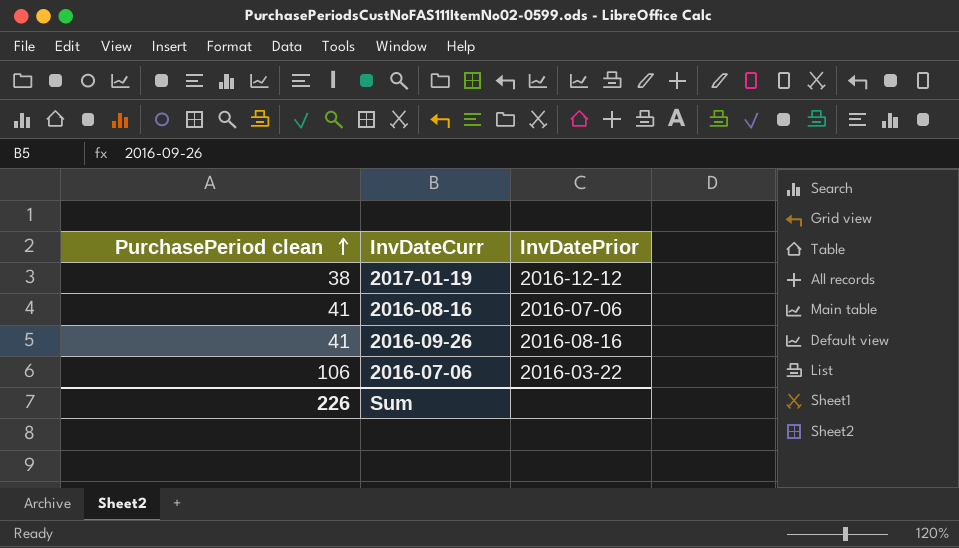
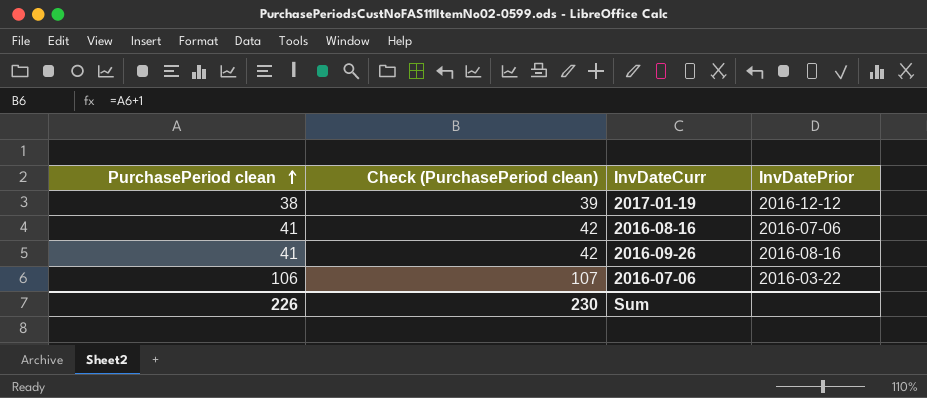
column Check (PurchasePeriod clean) | formula: none -> [PurchasePeriod clean] + 1

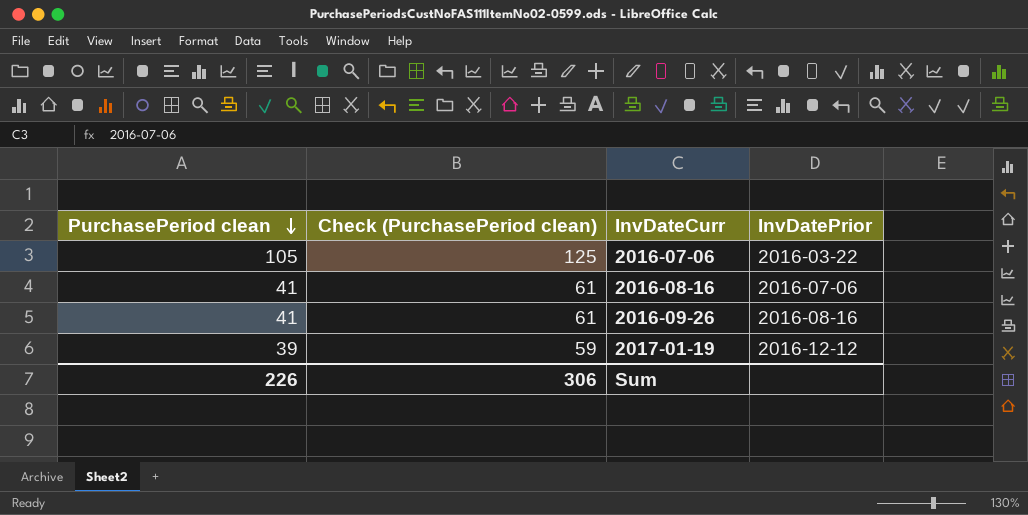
row order: PurchasePeriod clean ascending -> PurchasePeriod clean descending
column Check (PurchasePeriod clean) | formula: [PurchasePeriod clean] + 1 -> [PurchasePeriod clean] + 20
2016-07-06 | PurchasePeriod clean: 106 -> 105
2017-01-19 | PurchasePeriod clean: 38 -> 39
Sum | Check (PurchasePeriod clean): 230 -> 306

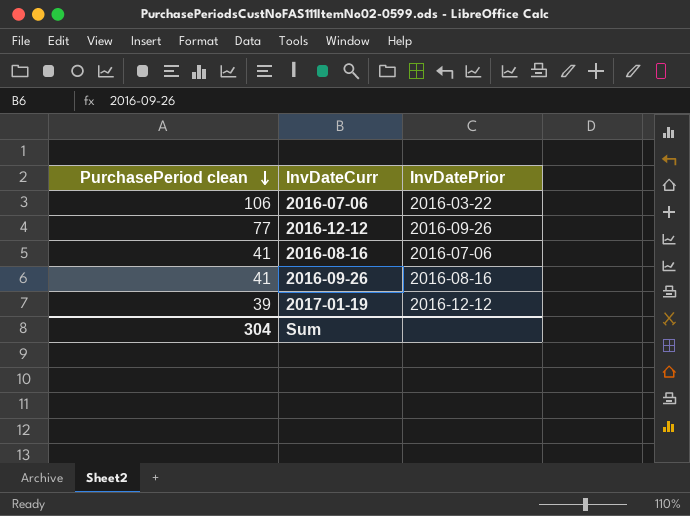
column Check (PurchasePeriod clean) | formula: [PurchasePeriod clean] + 20 -> none
2016-07-06 | PurchasePeriod clean: 105 -> 106
row 2016-12-12: none -> 77 | 2016-09-26
Sum | PurchasePeriod clean: 226 -> 304

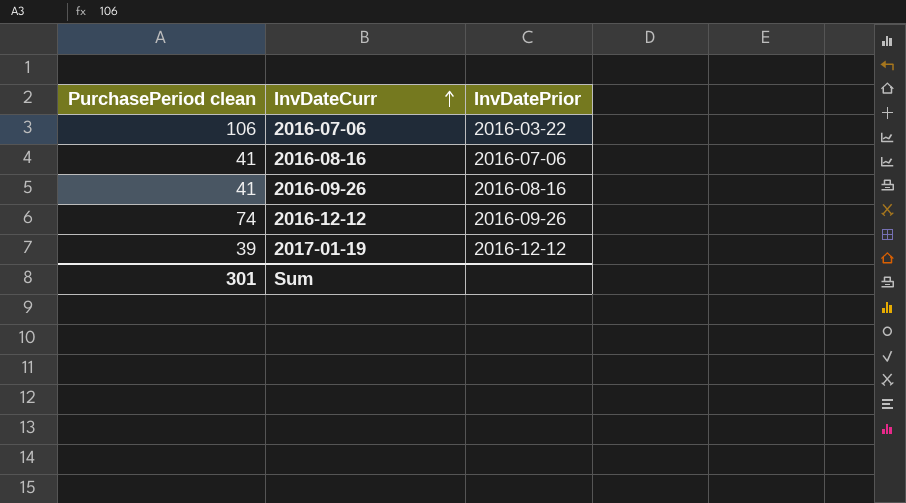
row order: PurchasePeriod clean descending -> InvDateCurr ascending
2016-12-12 | PurchasePeriod clean: 77 -> 74
Sum | PurchasePeriod clean: 304 -> 301

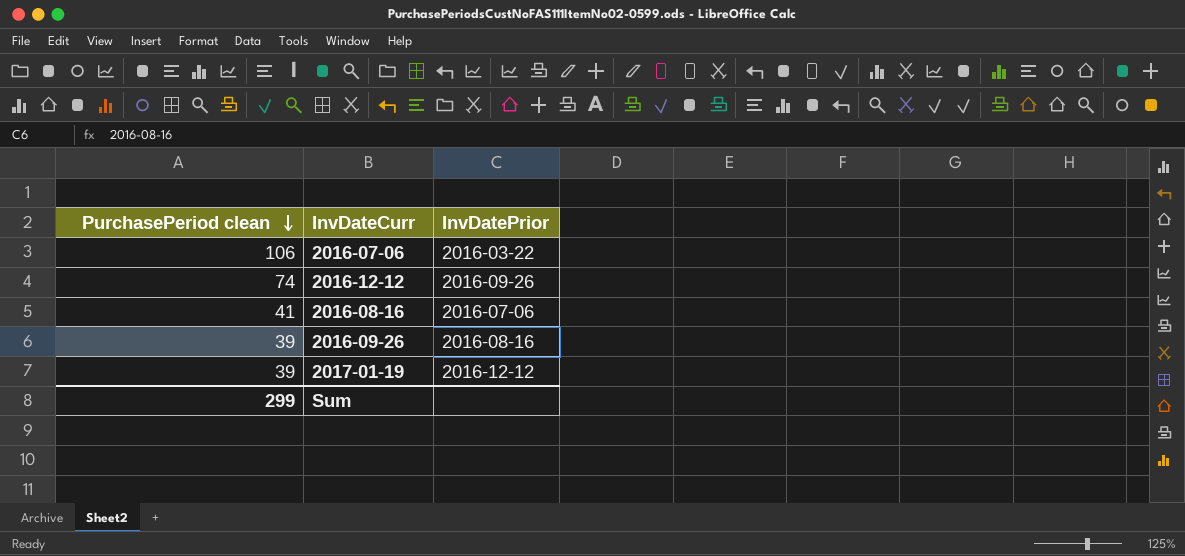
row order: InvDateCurr ascending -> PurchasePeriod clean descending
2016-09-26 | PurchasePeriod clean: 41 -> 39
Sum | PurchasePeriod clean: 301 -> 299

